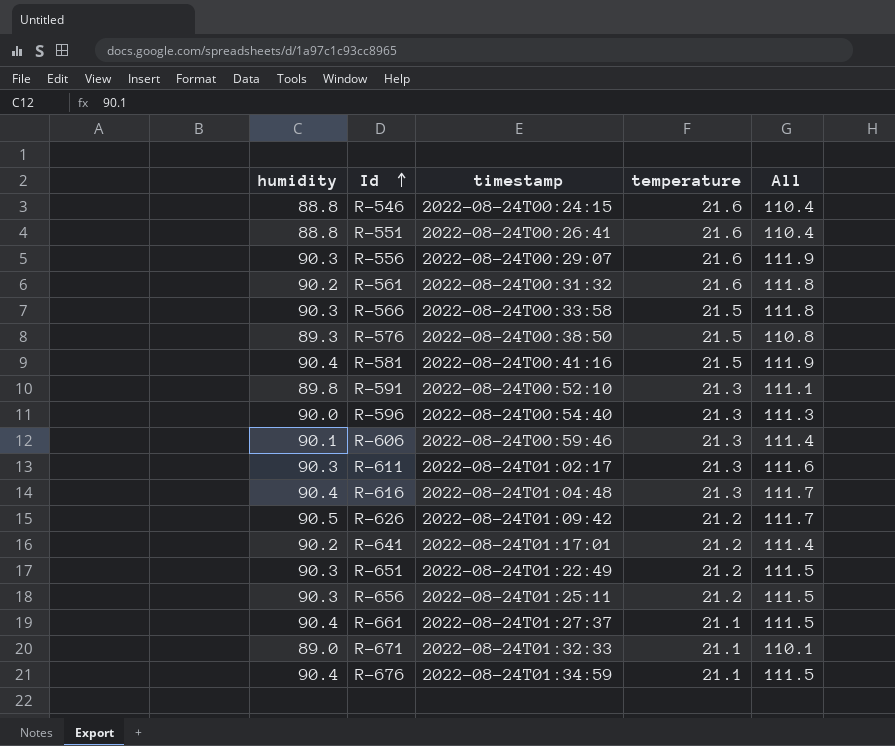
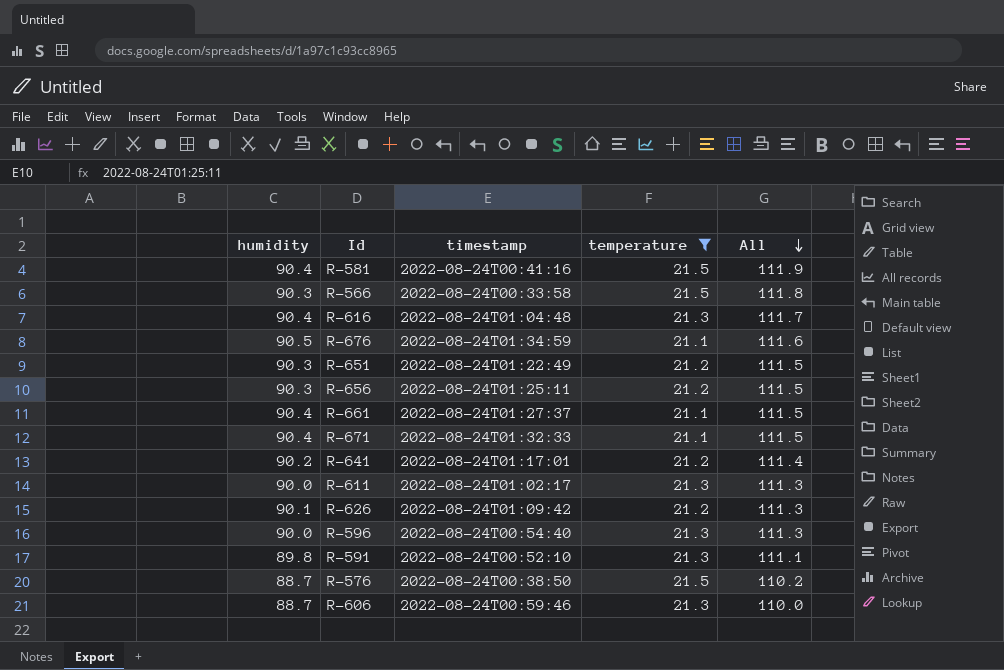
filter: none -> temperature != 21.6
row order: Id ascending -> All descending
R-676 | humidity: 90.4 -> 90.5
R-676 | All: 111.5 -> 111.6
R-671 | humidity: 89.0 -> 90.4
R-671 | All: 110.1 -> 111.5
R-611 | humidity: 90.3 -> 90.0
R-611 | All: 111.6 -> 111.3
R-626 | humidity: 90.5 -> 90.1
R-626 | All: 111.7 -> 111.3
R-576 | humidity: 89.3 -> 88.7
R-576 | All: 110.8 -> 110.2
R-606 | humidity: 90.1 -> 88.7
R-606 | All: 111.4 -> 110.0

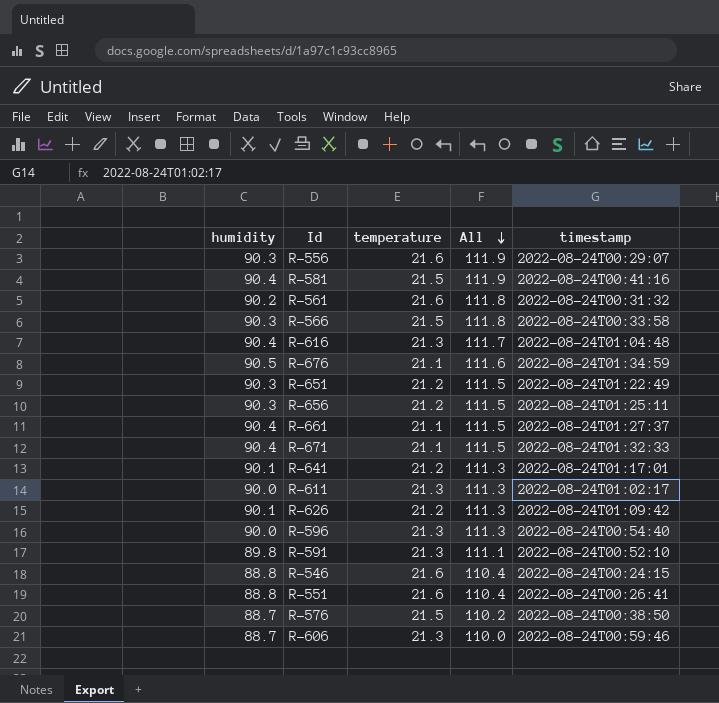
filter: temperature != 21.6 -> none
column timestamp | position: 3 -> 5
R-641 | humidity: 90.2 -> 90.1
R-641 | All: 111.4 -> 111.3

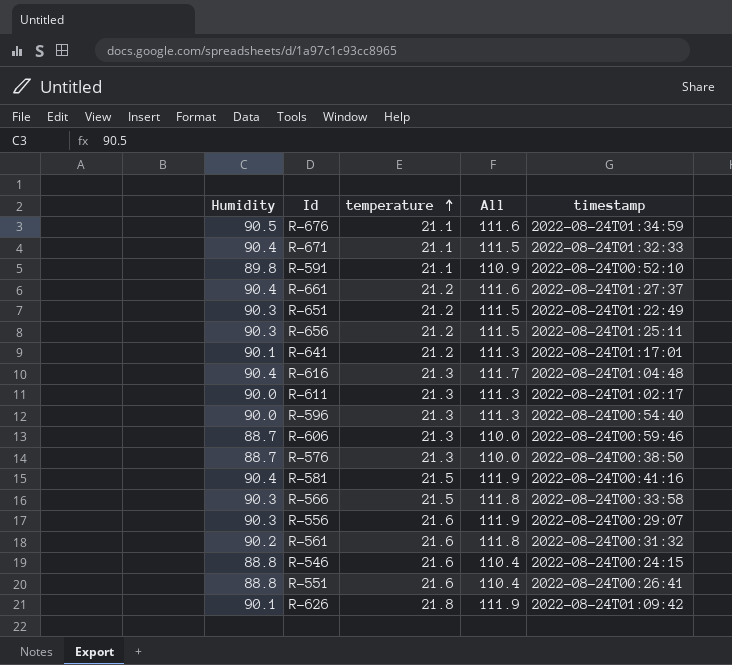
row order: All descending -> temperature ascending
column name: humidity -> Humidity
R-591 | temperature: 21.3 -> 21.1
R-591 | All: 111.1 -> 110.9
R-661 | temperature: 21.1 -> 21.2
R-661 | All: 111.5 -> 111.6
R-576 | temperature: 21.5 -> 21.3
R-576 | All: 110.2 -> 110.0
R-626 | temperature: 21.2 -> 21.8
R-626 | All: 111.3 -> 111.9

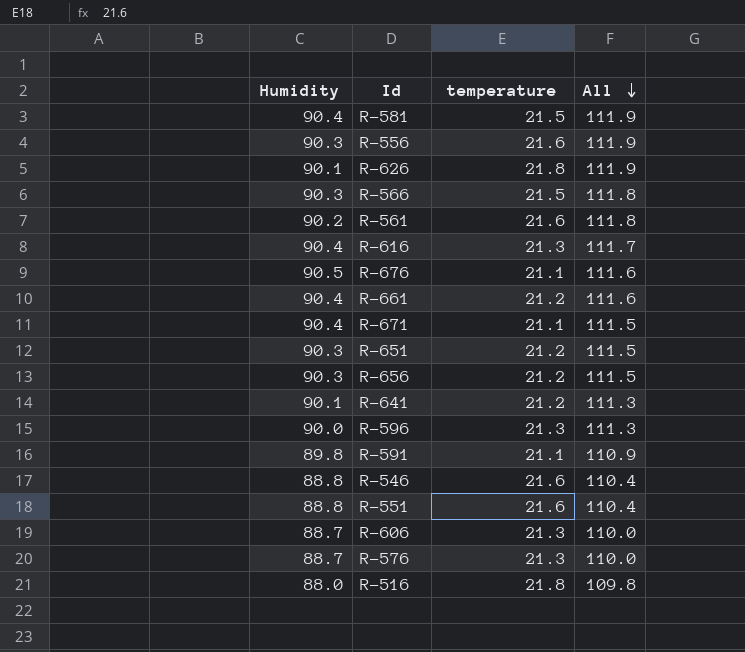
row order: temperature ascending -> All descending
column timestamp | position: 5 -> none
row R-611: 90.0 | 21.3 | 111.3 | 2022-08-24T01:02:17 -> none
row R-516: none -> 88.0 | 21.8 | 109.8

